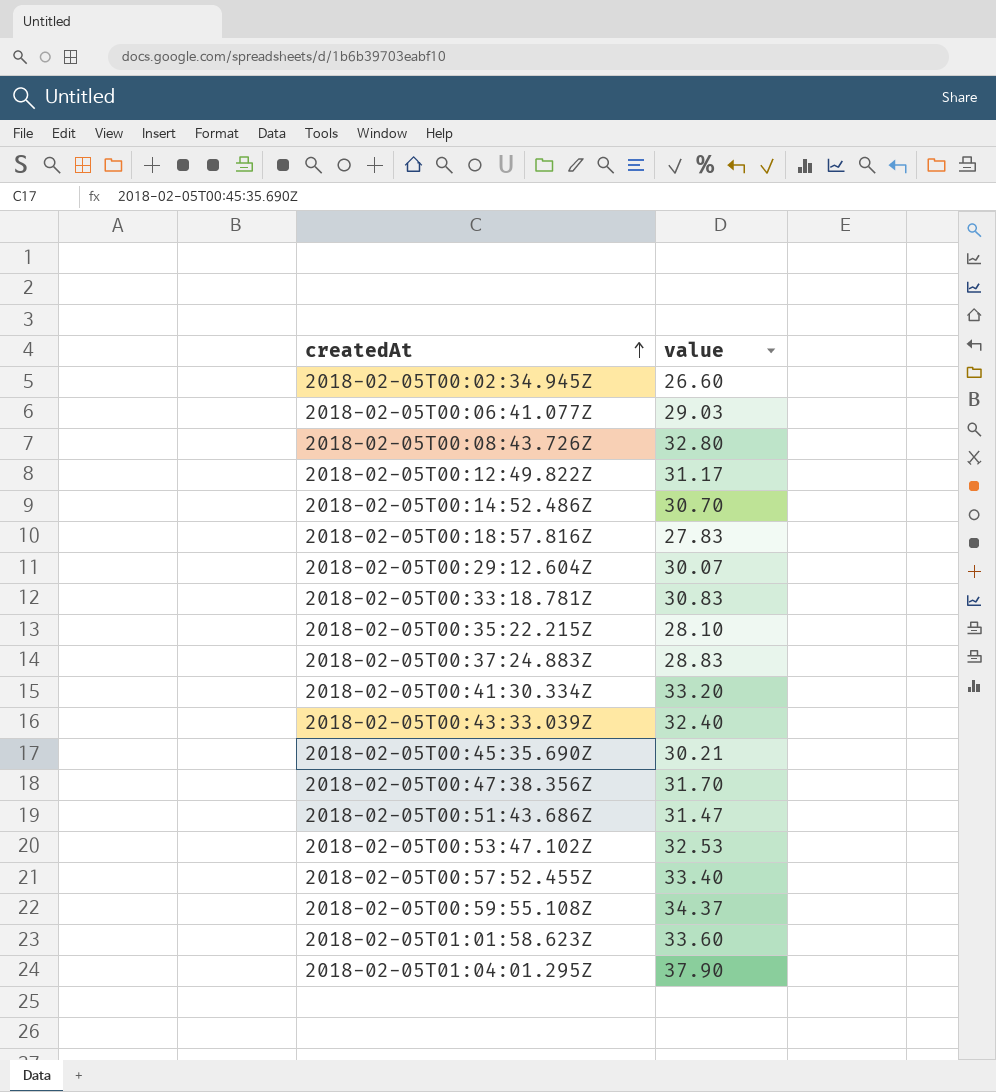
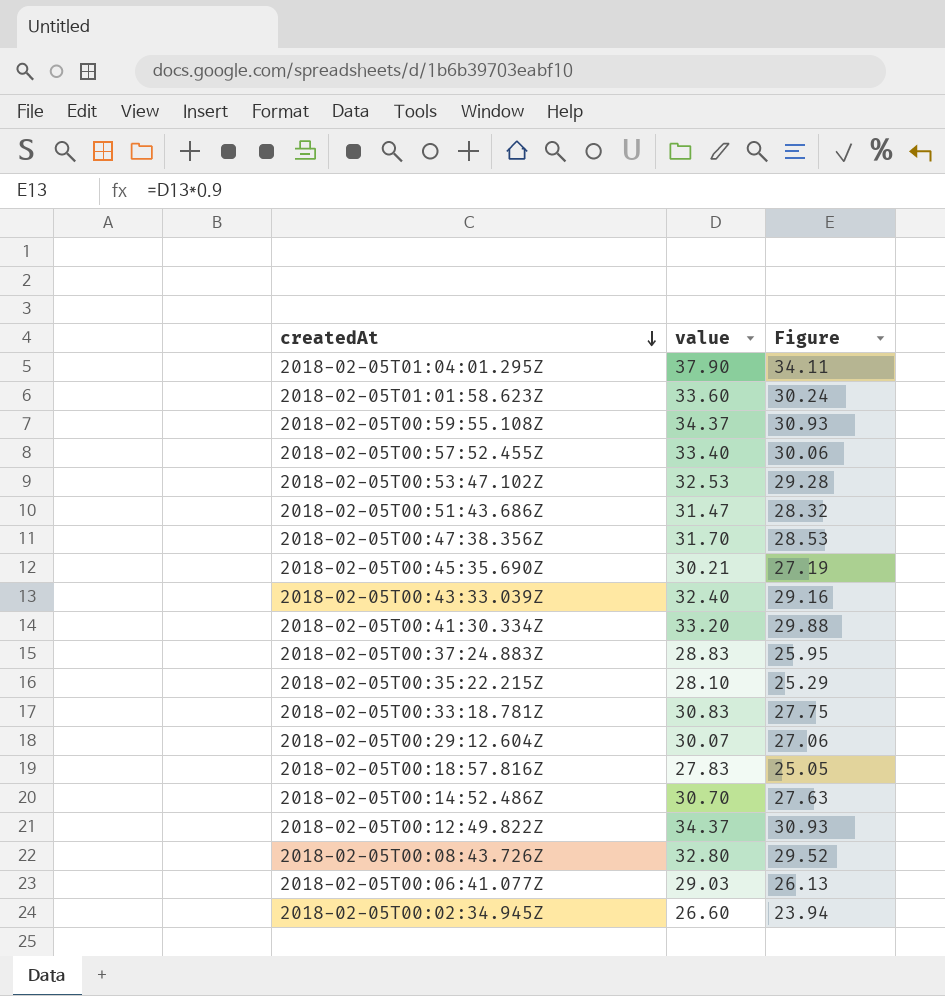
row order: createdAt ascending -> createdAt descending
column Figure | formula: none -> [value] * 0.9
2018-02-05T00:12:49.822Z | value: 31.17 -> 34.37

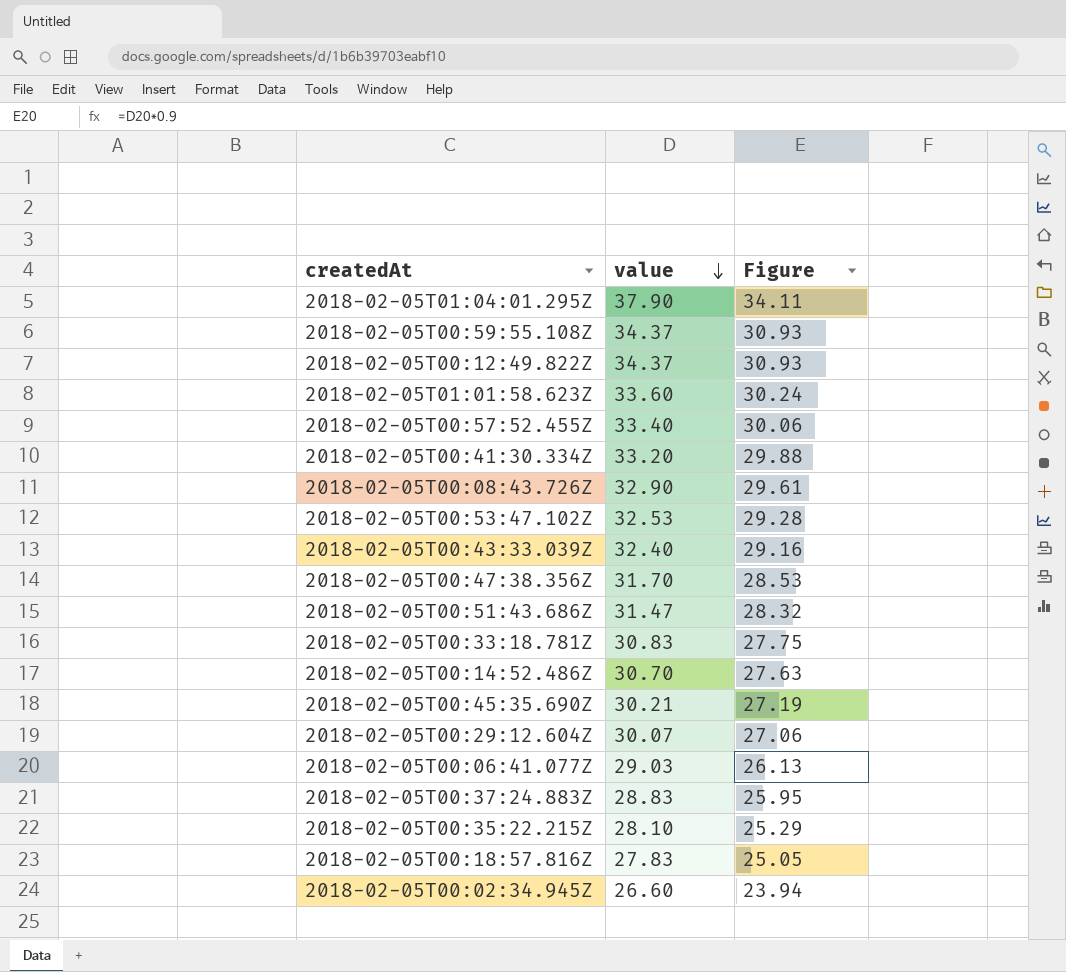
row order: createdAt descending -> value descending
2018-02-05T00:08:43.726Z | value: 32.80 -> 32.90
2018-02-05T00:08:43.726Z | Figure: 29.52 -> 29.61

